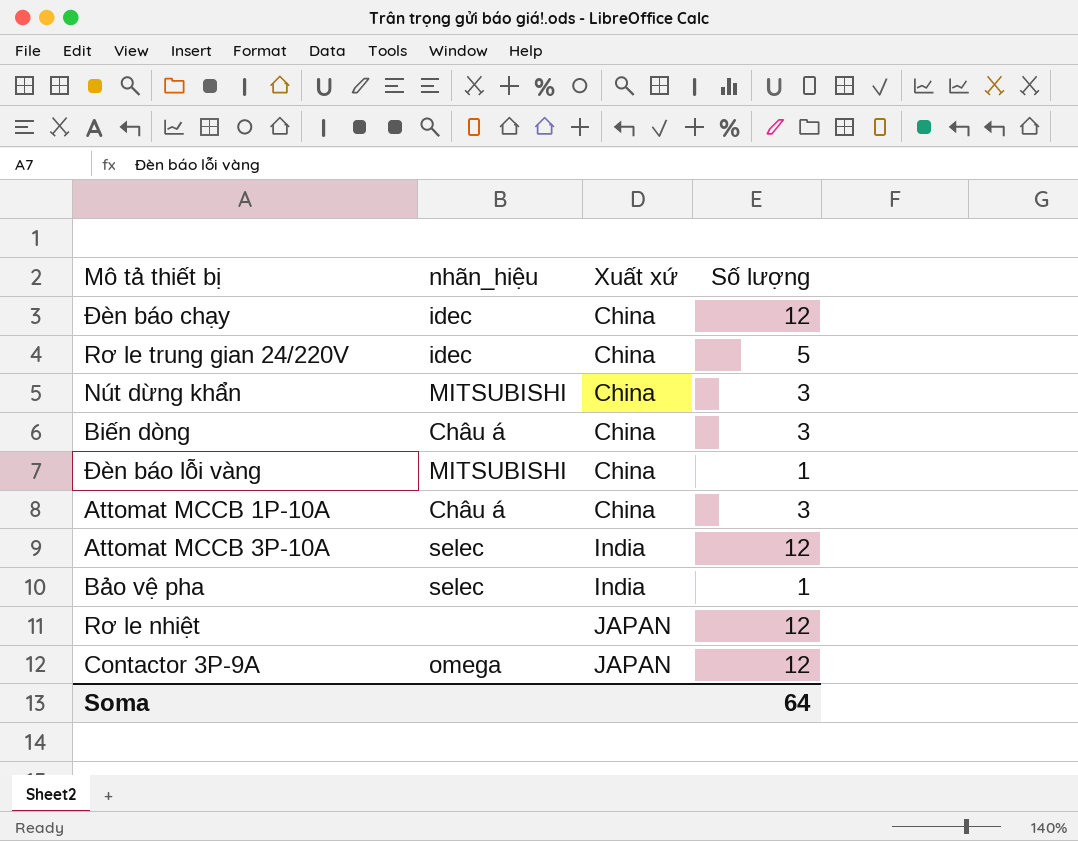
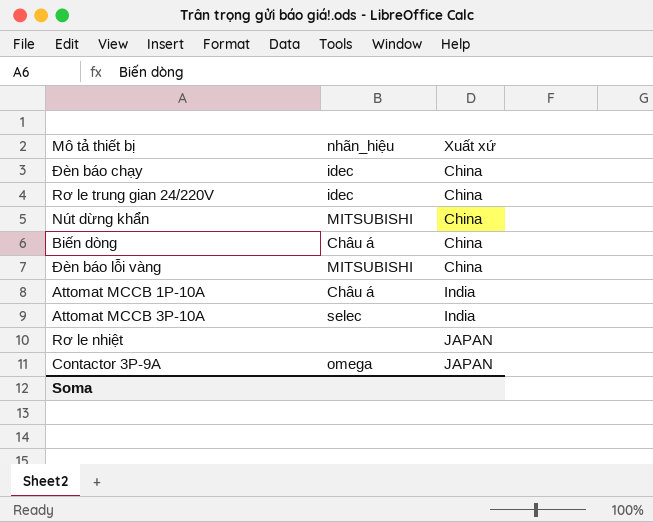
column Số lượng | position: 4 -> none
row Bảo vệ pha: selec | India | 1 -> none
Attomat MCCB 1P-10A | Xuất xứ: China -> India

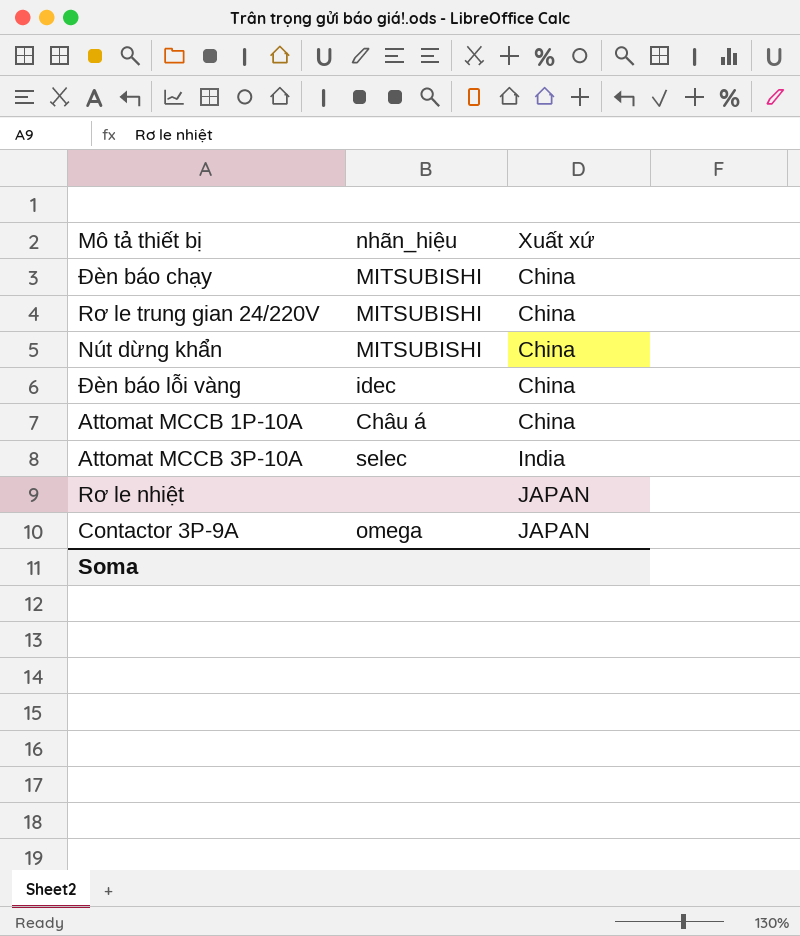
row Biến dòng: Châu á | China -> none
Đèn báo chạy | nhãn_hiệu: idec -> MITSUBISHI
Rơ le trung gian 24/220V | nhãn_hiệu: idec -> MITSUBISHI
Đèn báo lỗi vàng | nhãn_hiệu: MITSUBISHI -> idec
Attomat MCCB 1P-10A | Xuất xứ: India -> China

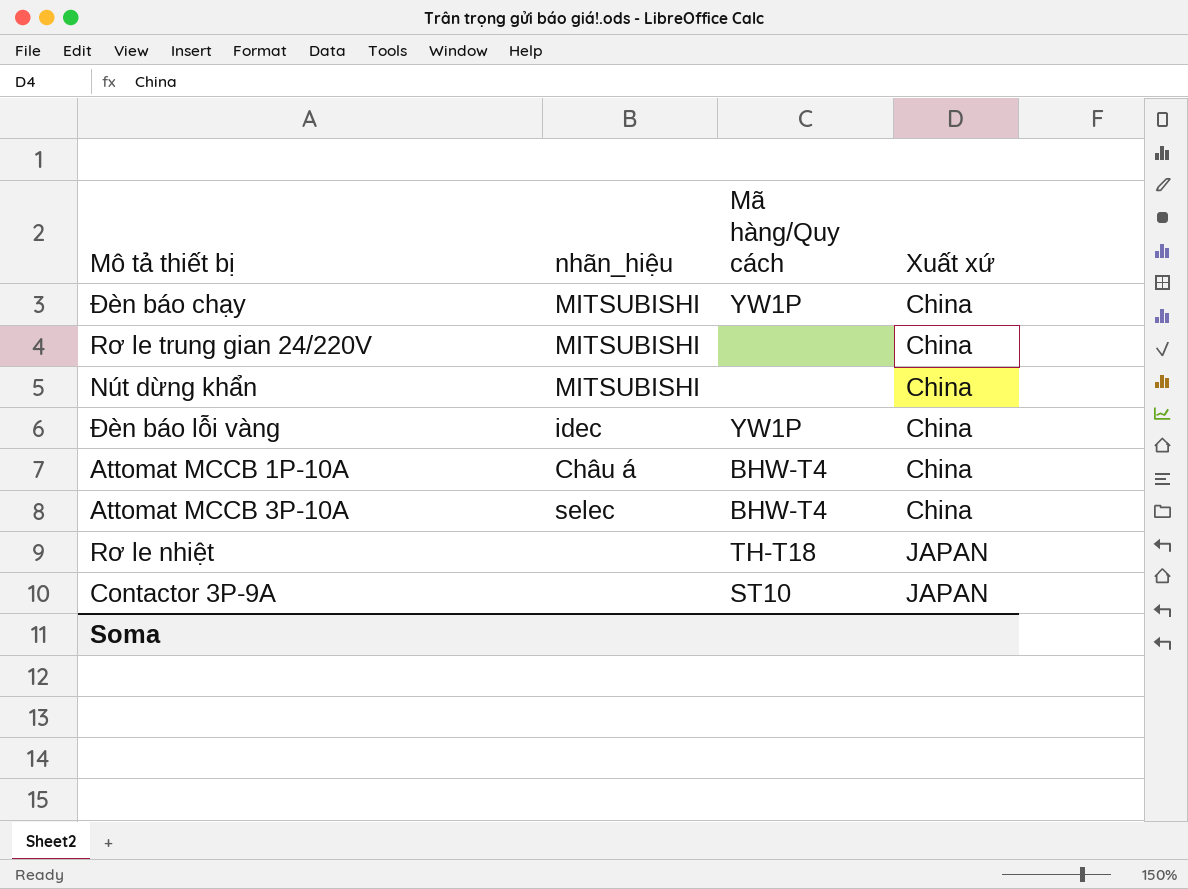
column Mã hàng/Quy cách | position: none -> 3
Attomat MCCB 3P-10A | Xuất xứ: India -> China
Contactor 3P-9A | nhãn_hiệu: omega -> none

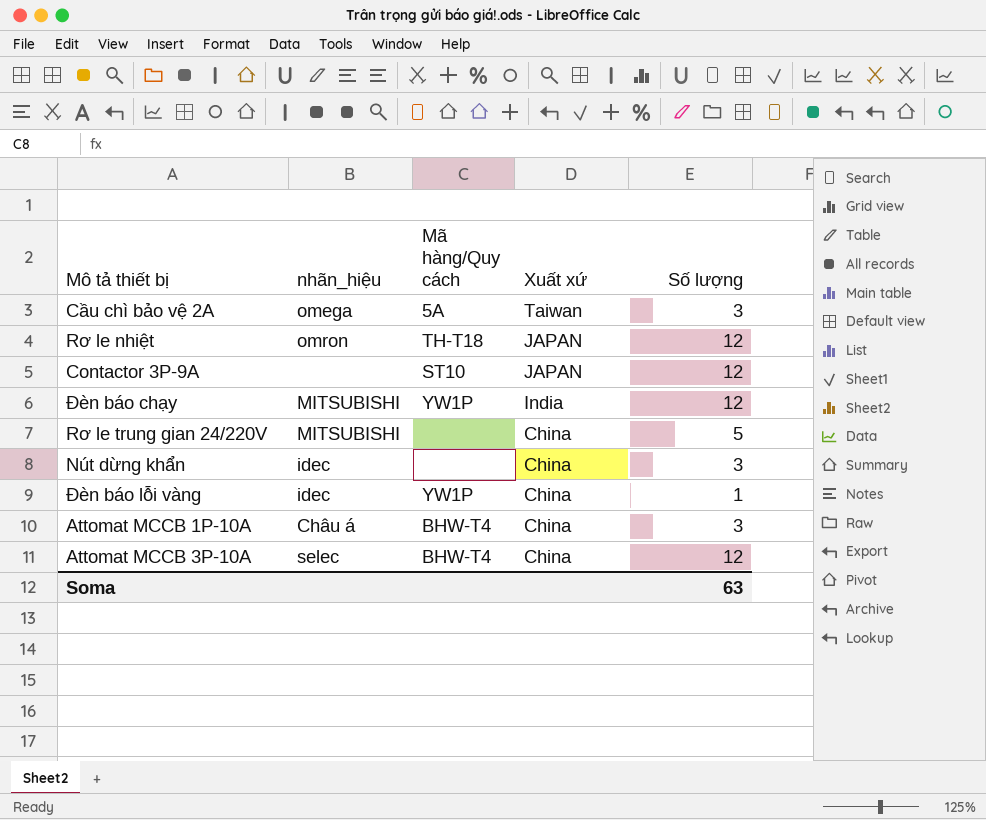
row order: Xuất xứ ascending -> Xuất xứ descending
column Số lượng | position: none -> 5
row Cầu chì bảo vệ 2A: none -> omega | 5A | Taiwan | 3
Rơ le nhiệt | nhãn_hiệu: none -> omron
Đèn báo chạy | Xuất xứ: China -> India
Nút dừng khẩn | nhãn_hiệu: MITSUBISHI -> idec

